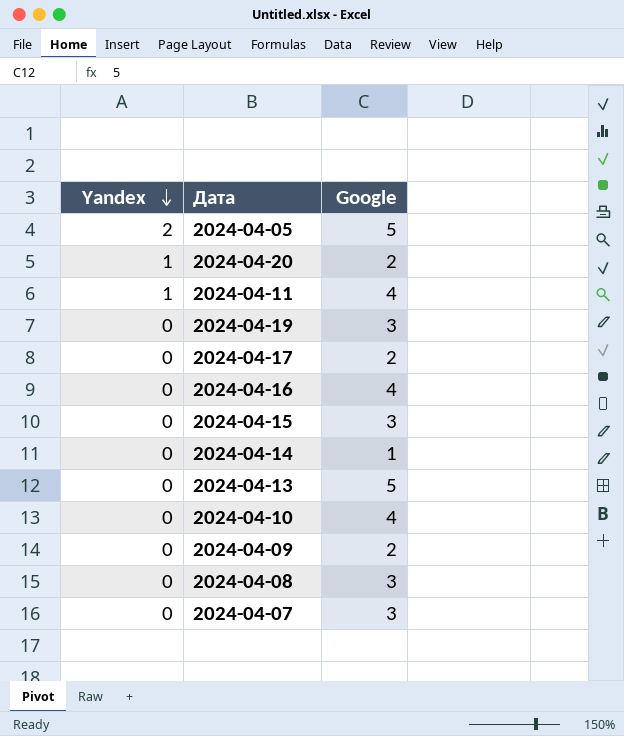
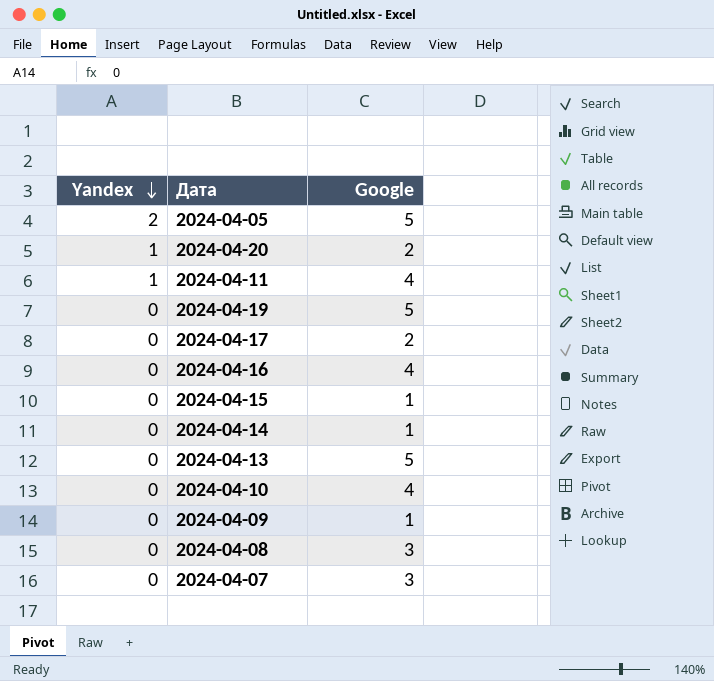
2024-04-19 | Google: 3 -> 5
2024-04-15 | Google: 3 -> 1
2024-04-09 | Google: 2 -> 1

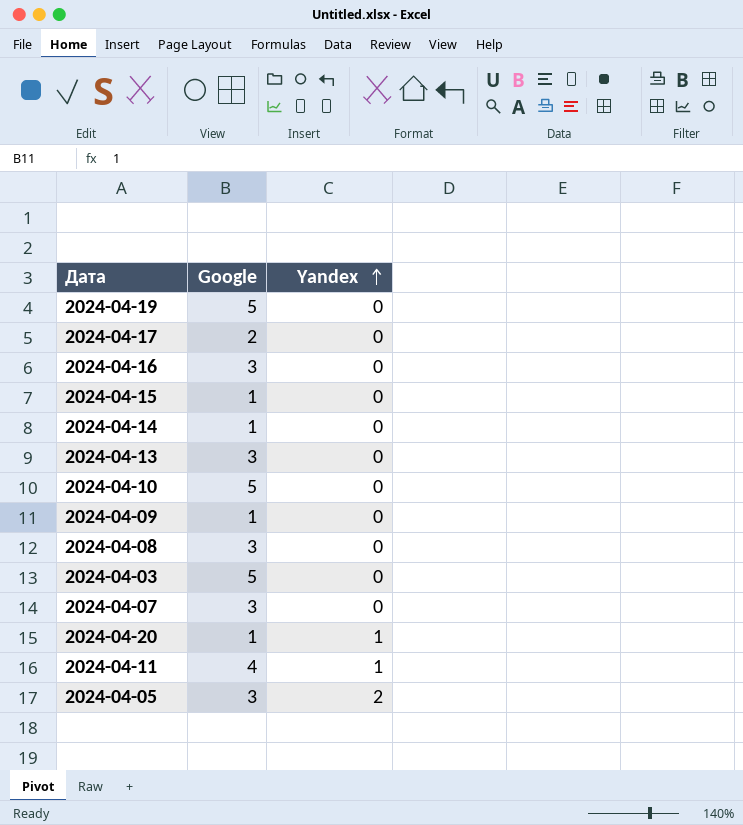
row order: Yandex descending -> Yandex ascending
column Yandex | position: 1 -> 3
2024-04-16 | Google: 4 -> 3
2024-04-13 | Google: 5 -> 3
2024-04-10 | Google: 4 -> 5
row 2024-04-03: none -> 5 | 0
2024-04-20 | Google: 2 -> 1
2024-04-05 | Google: 5 -> 3

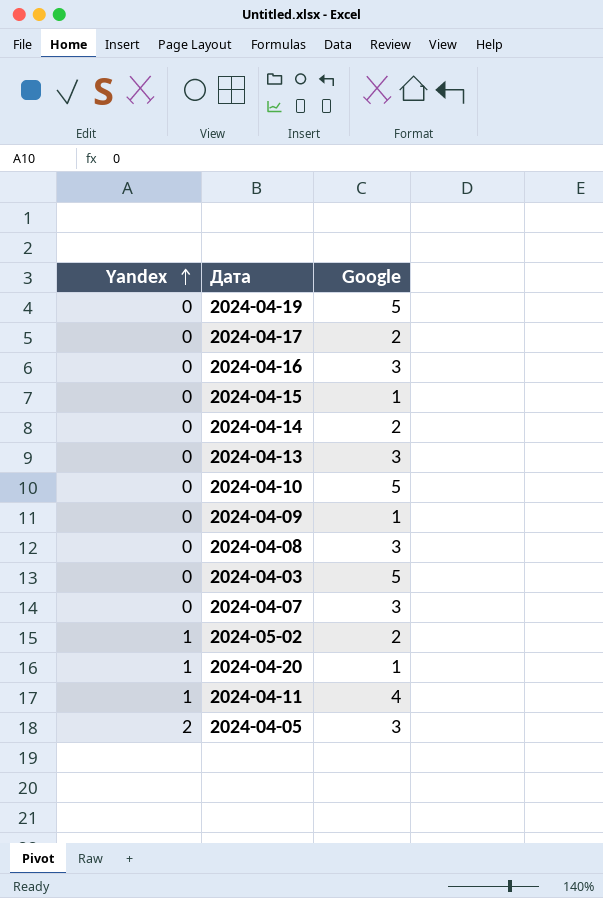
column Yandex | position: 3 -> 1
2024-04-14 | Google: 1 -> 2
row 2024-05-02: none -> 1 | 2

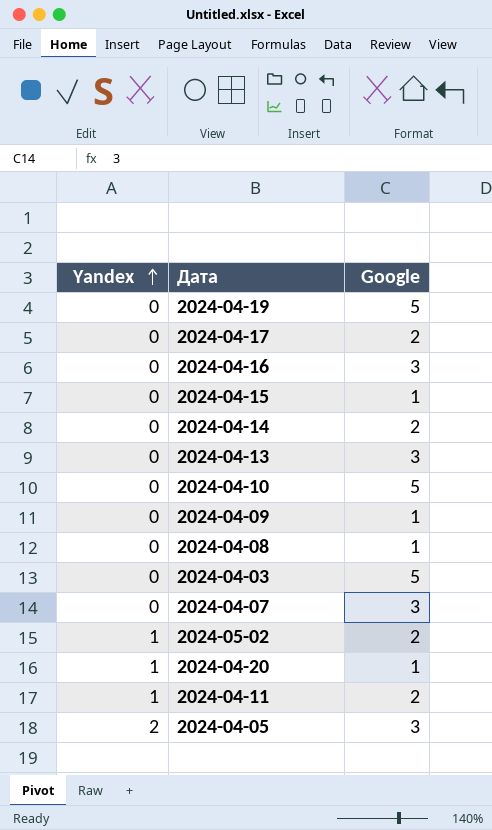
2024-04-08 | Google: 3 -> 1
2024-04-11 | Google: 4 -> 2

